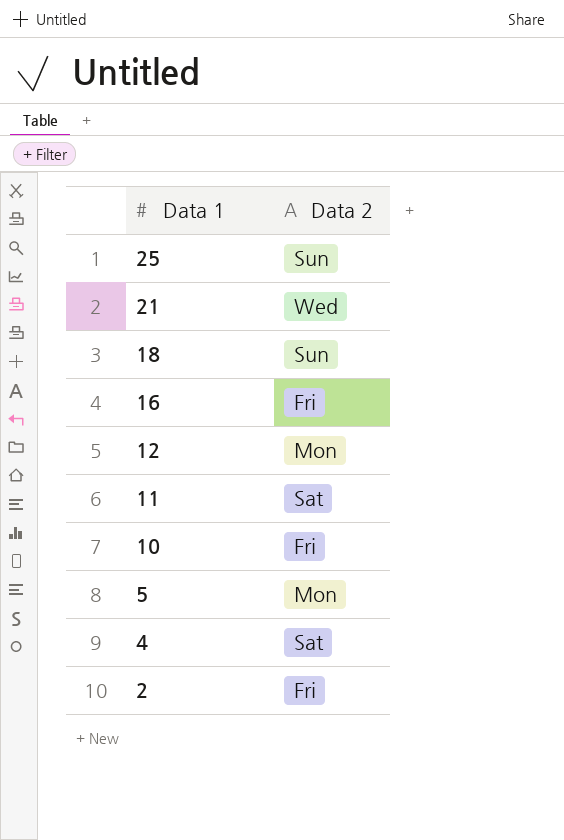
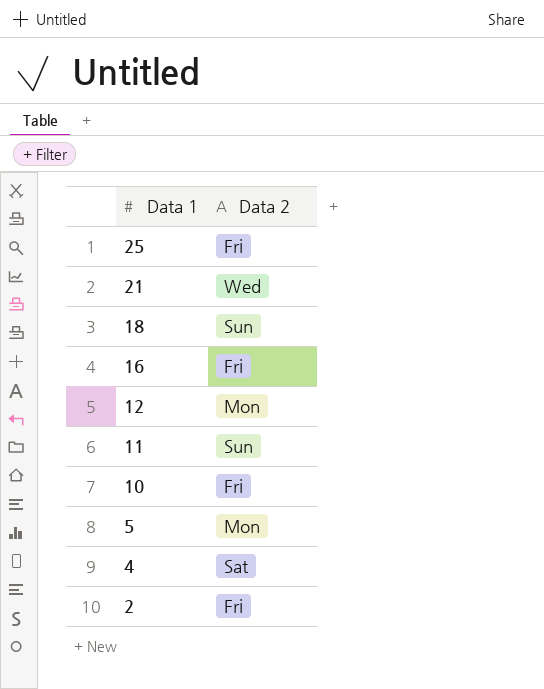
25 | Data 2: Sun -> Fri
11 | Data 2: Sat -> Sun

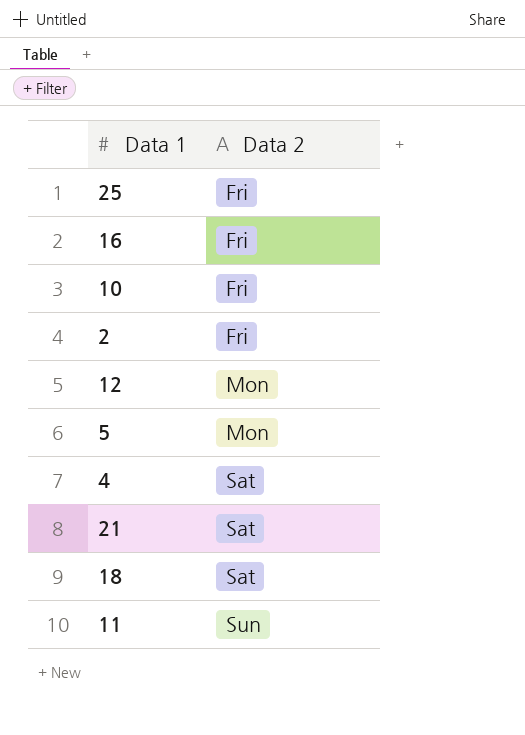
row order: Data 1 descending -> Data 2 ascending
21 | Data 2: Wed -> Sat
18 | Data 2: Sun -> Sat

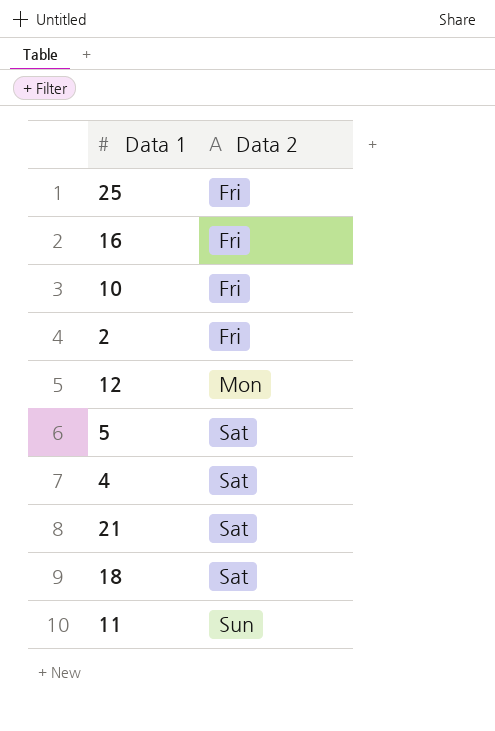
5 | Data 2: Mon -> Sat

